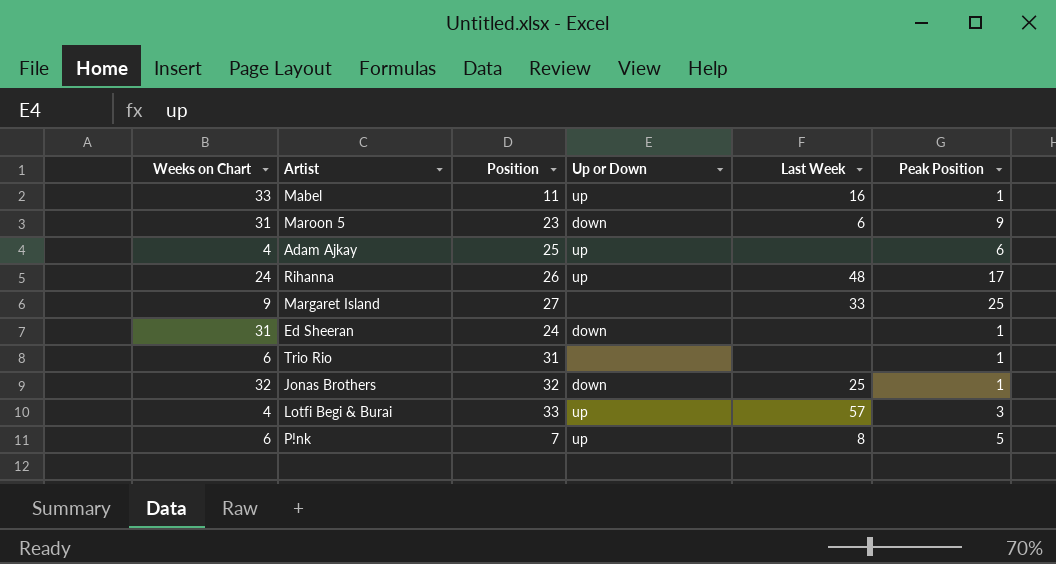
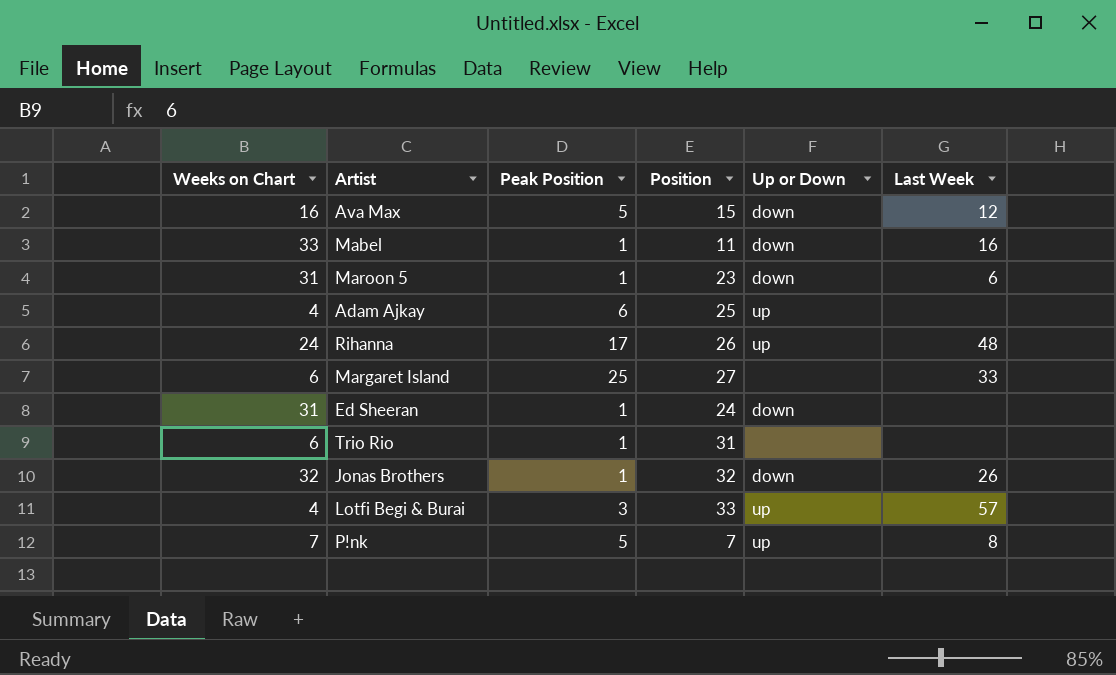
column Peak Position | position: 6 -> 3
row Ava Max: none -> 16 | 5 | 15 | down | 12
Mabel | Up or Down: up -> down
Maroon 5 | Peak Position: 9 -> 1
Margaret Island | Weeks on Chart: 9 -> 6
Jonas Brothers | Last Week: 25 -> 26
P!nk | Weeks on Chart: 6 -> 7

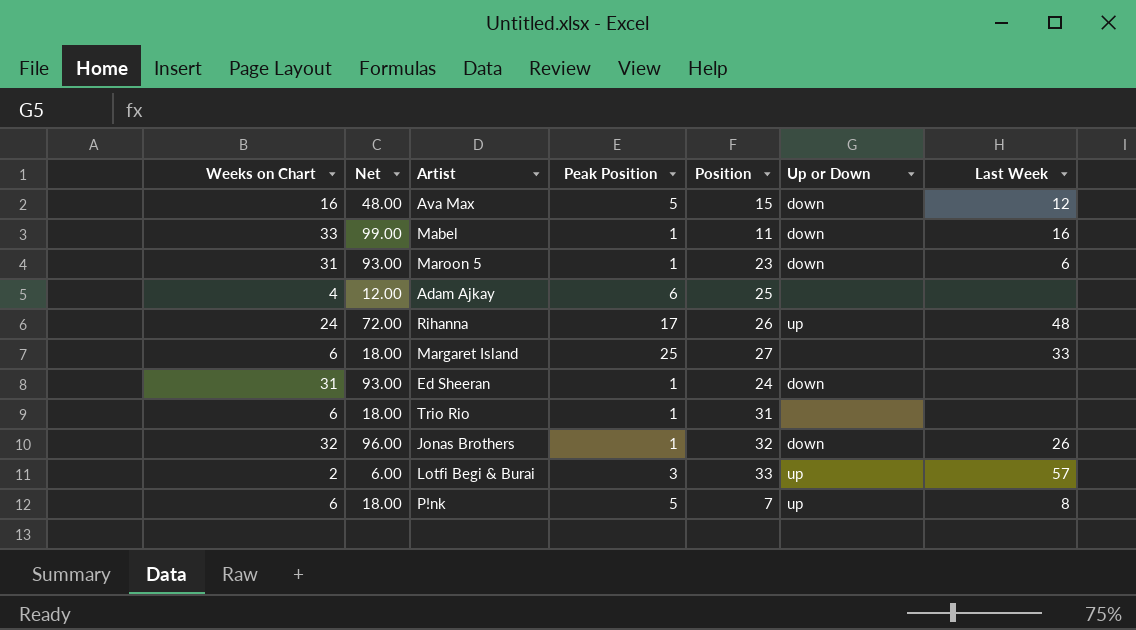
column Net | formula: none -> [Weeks on Chart] * 3
Adam Ajkay | Up or Down: up -> none
Lotfi Begi & Burai | Weeks on Chart: 4 -> 2
P!nk | Weeks on Chart: 7 -> 6

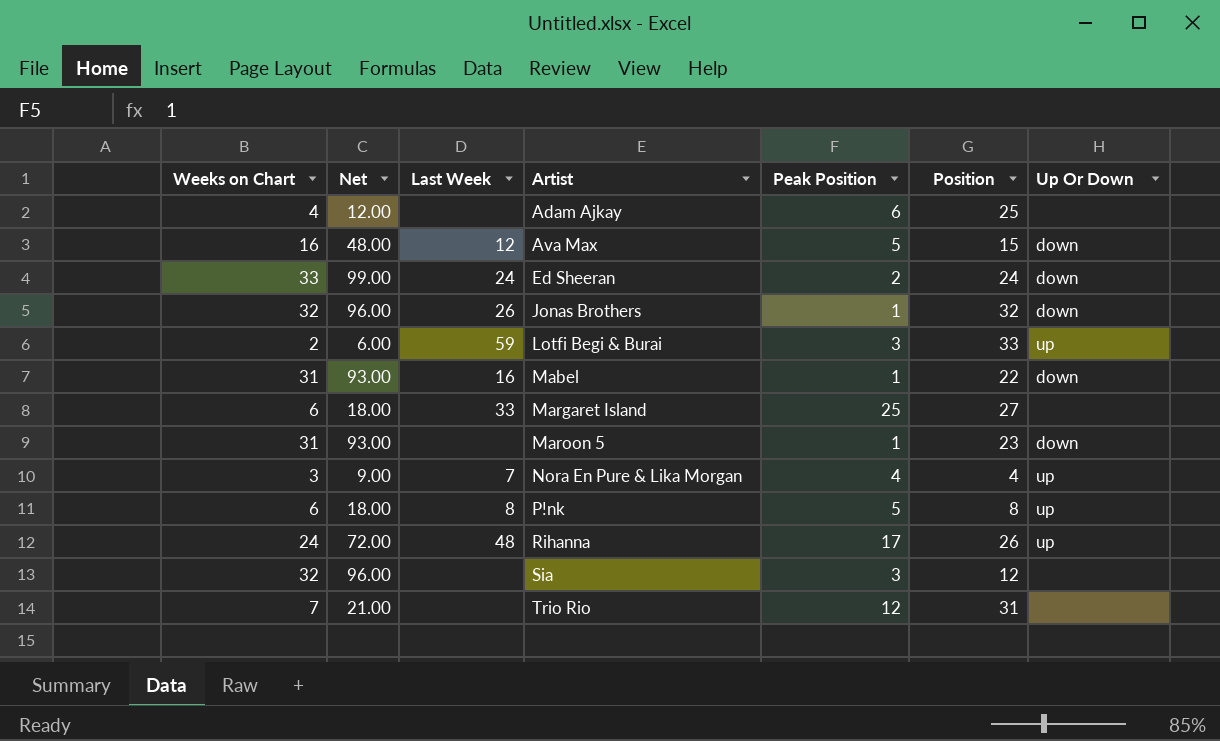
row order: none -> Artist ascending
column Last Week | position: 7 -> 3
column name: Up or Down -> Up Or Down
Ed Sheeran | Weeks on Chart: 31 -> 33
Ed Sheeran | Net: 93.00 -> 99.00
Ed Sheeran | Last Week: none -> 24
Ed Sheeran | Peak Position: 1 -> 2
Lotfi Begi & Burai | Last Week: 57 -> 59
Mabel | Weeks on Chart: 33 -> 31
Mabel | Net: 99.00 -> 93.00
Mabel | Position: 11 -> 22
Maroon 5 | Last Week: 6 -> none
row Nora En Pure & Lika Morgan: none -> 3 | 9.00 | 7 | 4 | 4 | up
P!nk | Position: 7 -> 8
row Sia: none -> 32 | 96.00 | none | 3 | 12 | none
Trio Rio | Weeks on Chart: 6 -> 7
Trio Rio | Net: 18.00 -> 21.00
Trio Rio | Peak Position: 1 -> 12

